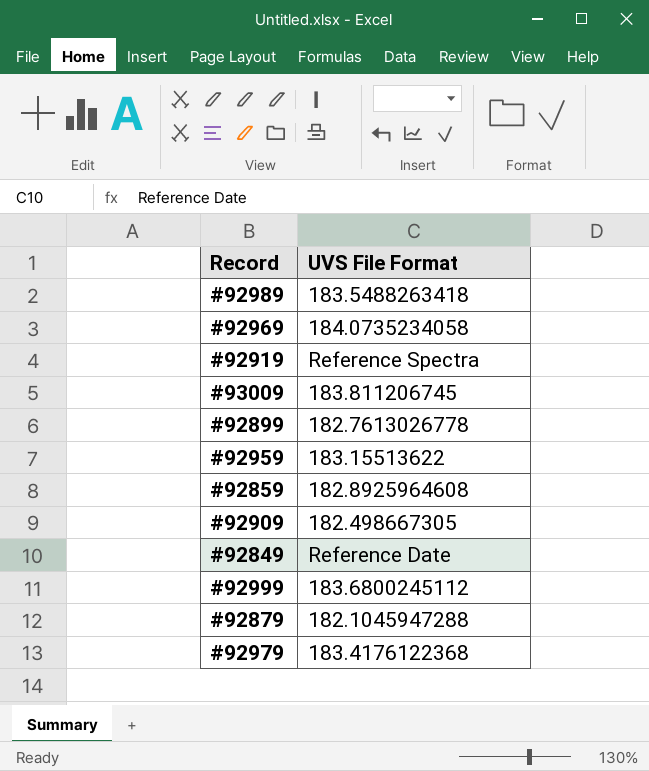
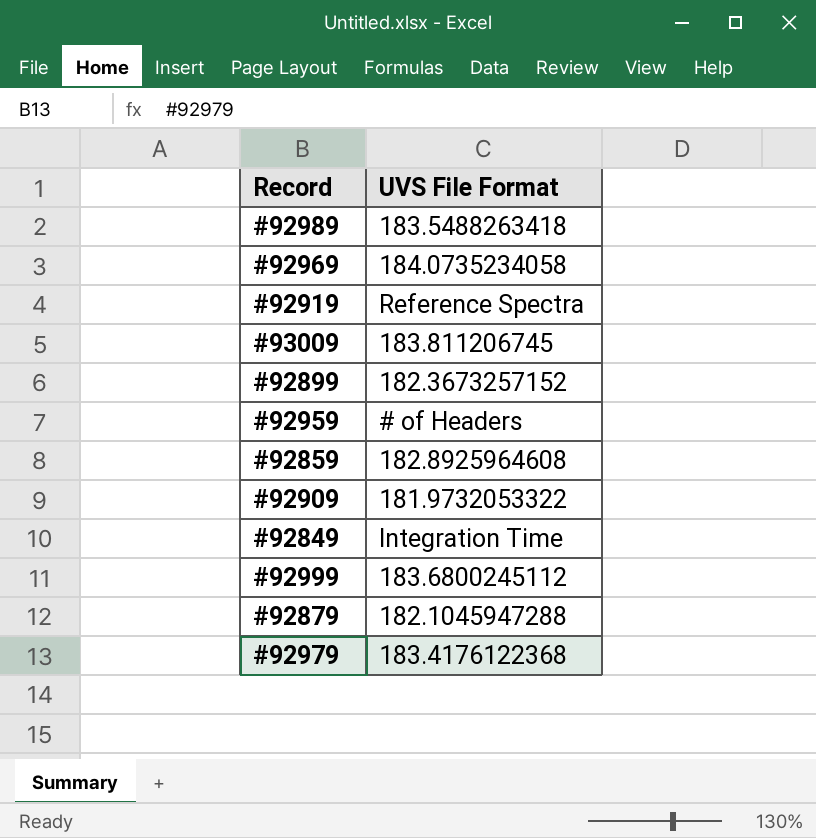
#92899 | UVS File Format: 182.7613026778 -> 182.3673257152
#92959 | UVS File Format: 183.15513622 -> # of Headers
#92909 | UVS File Format: 182.498667305 -> 181.9732053322
#92849 | UVS File Format: Reference Date -> Integration Time

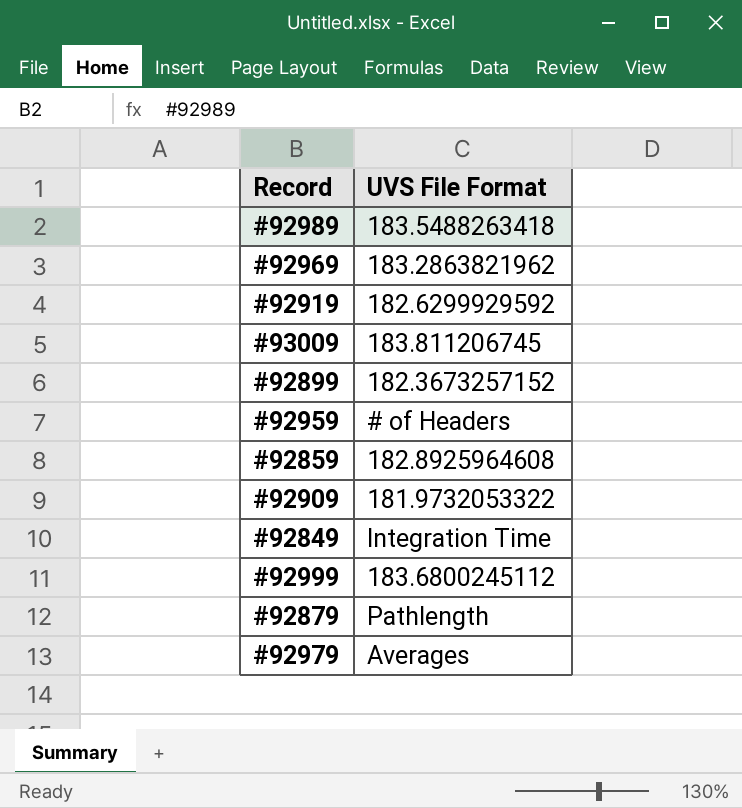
#92969 | UVS File Format: 184.0735234058 -> 183.2863821962
#92919 | UVS File Format: Reference Spectra -> 182.6299929592
#92879 | UVS File Format: 182.1045947288 -> Pathlength
#92979 | UVS File Format: 183.4176122368 -> Averages

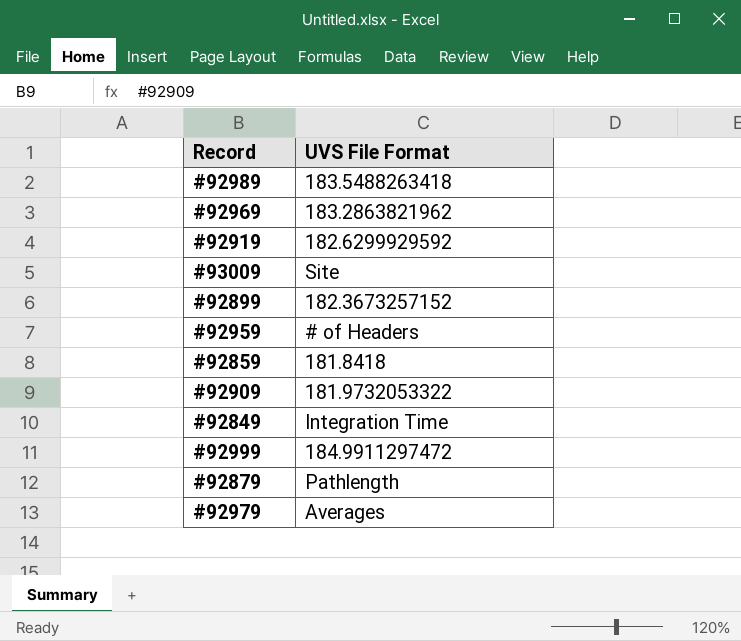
#93009 | UVS File Format: 183.811206745 -> Site
#92859 | UVS File Format: 182.8925964608 -> 181.8418
#92999 | UVS File Format: 183.6800245112 -> 184.9911297472

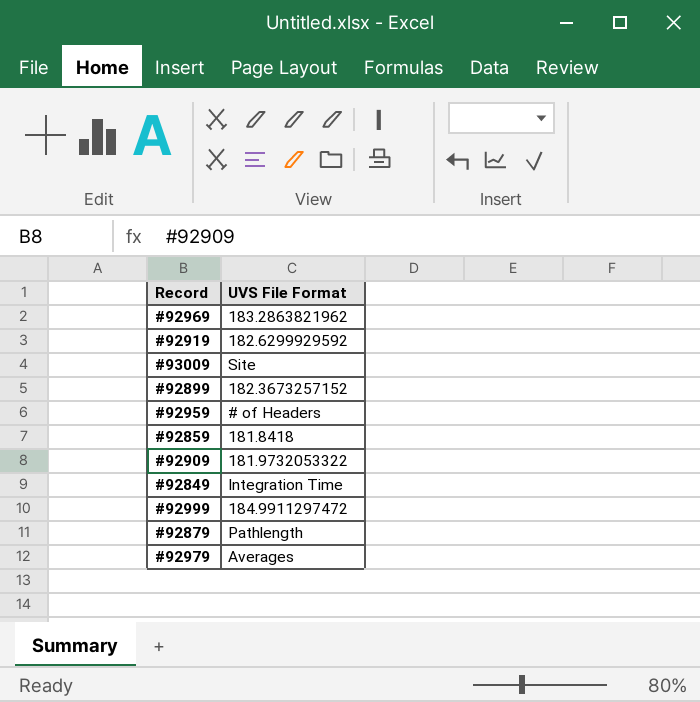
row #92989: 183.5488263418 -> none

